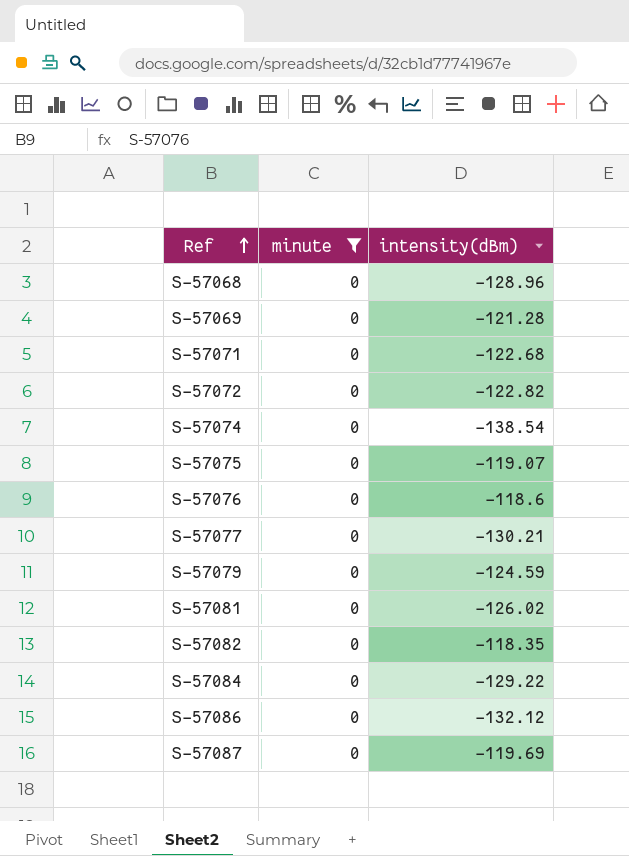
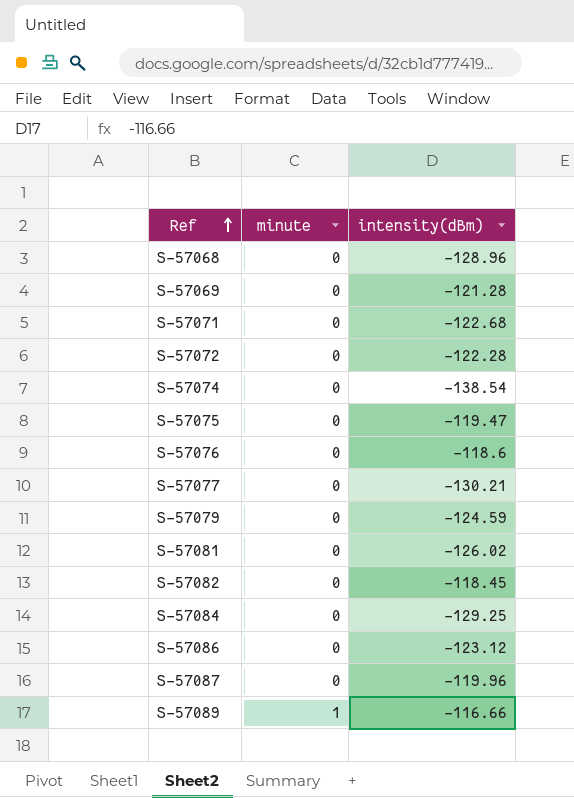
filter: minute = 0 -> none
S-57072 | intensity(dBm): -122.82 -> -122.28
S-57075 | intensity(dBm): -119.07 -> -119.47
S-57082 | intensity(dBm): -118.35 -> -118.45
S-57084 | intensity(dBm): -129.22 -> -129.25
S-57086 | intensity(dBm): -132.12 -> -123.12
S-57087 | intensity(dBm): -119.69 -> -119.96

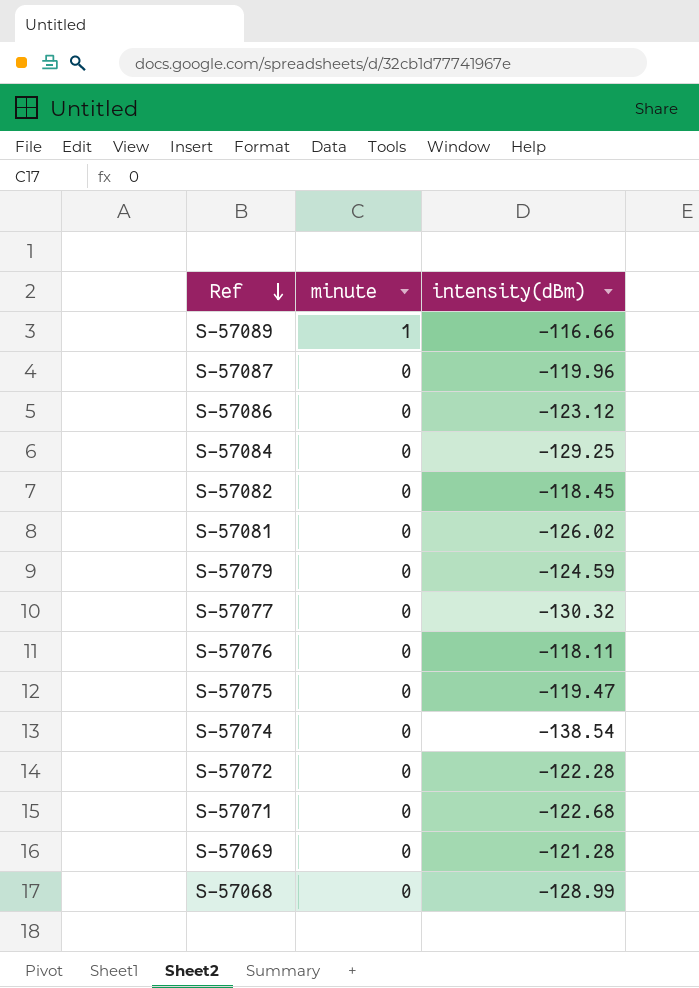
row order: Ref ascending -> Ref descending
S-57077 | intensity(dBm): -130.21 -> -130.32
S-57076 | intensity(dBm): -118.6 -> -118.11
S-57068 | intensity(dBm): -128.96 -> -128.99

